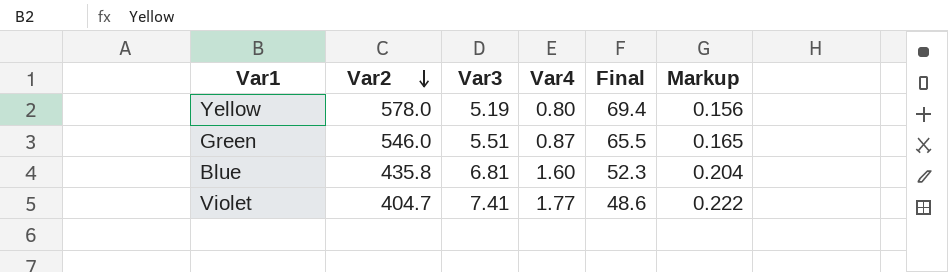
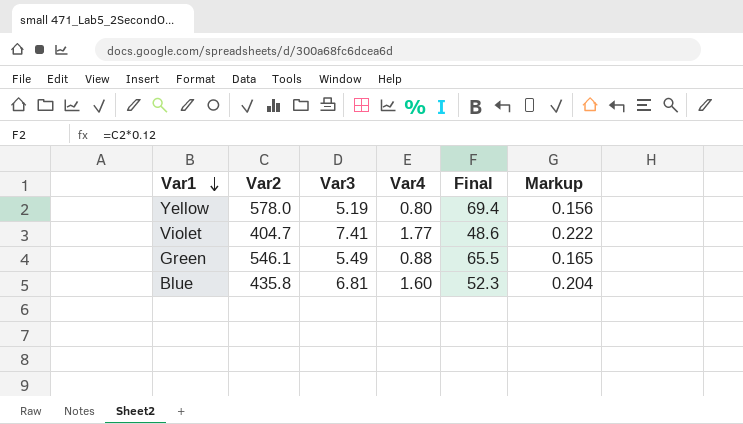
row order: Var2 descending -> Var1 descending
Green | Var2: 546.0 -> 546.1
Green | Var3: 5.51 -> 5.49
Green | Var4: 0.87 -> 0.88

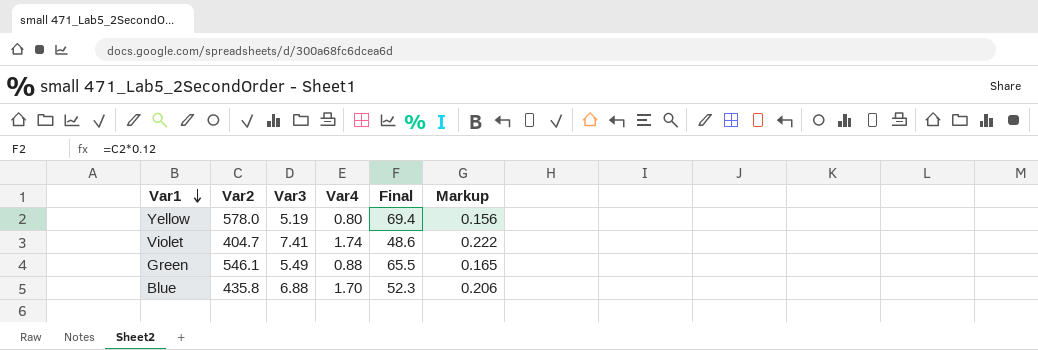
Violet | Var4: 1.77 -> 1.74
Blue | Var3: 6.81 -> 6.88
Blue | Var4: 1.60 -> 1.70
Blue | Markup: 0.204 -> 0.206

